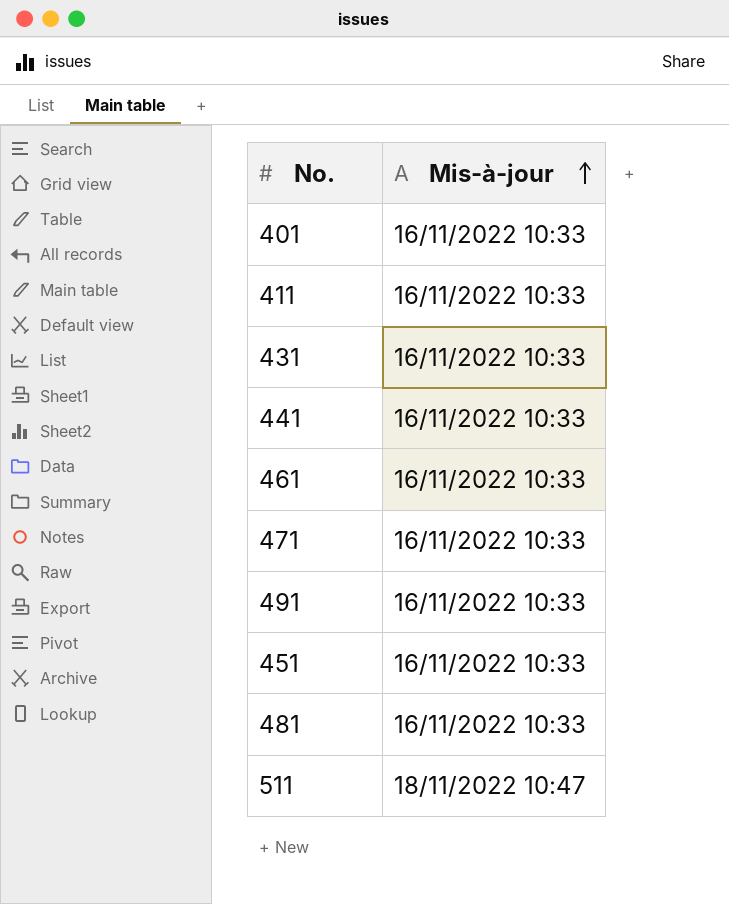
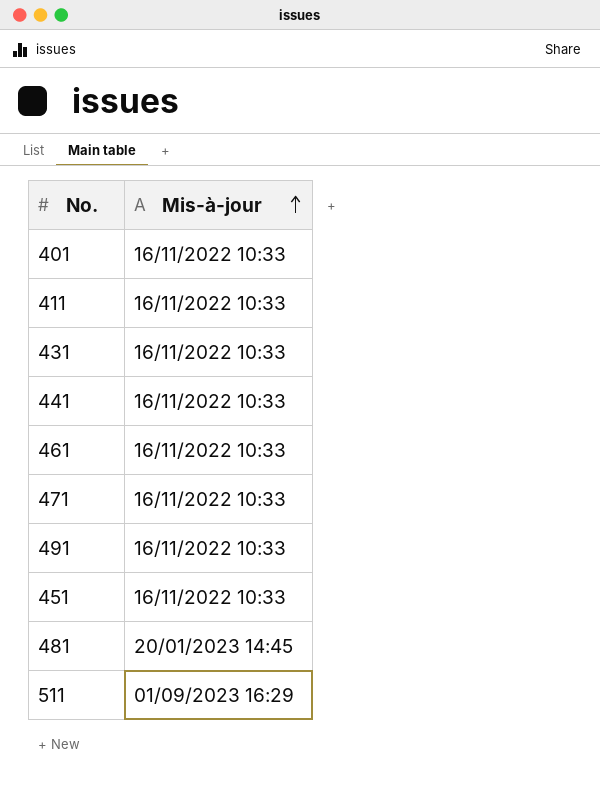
481 | Mis-à-jour: 16/11/2022 10:33 -> 20/01/2023 14:45
511 | Mis-à-jour: 18/11/2022 10:47 -> 01/09/2023 16:29

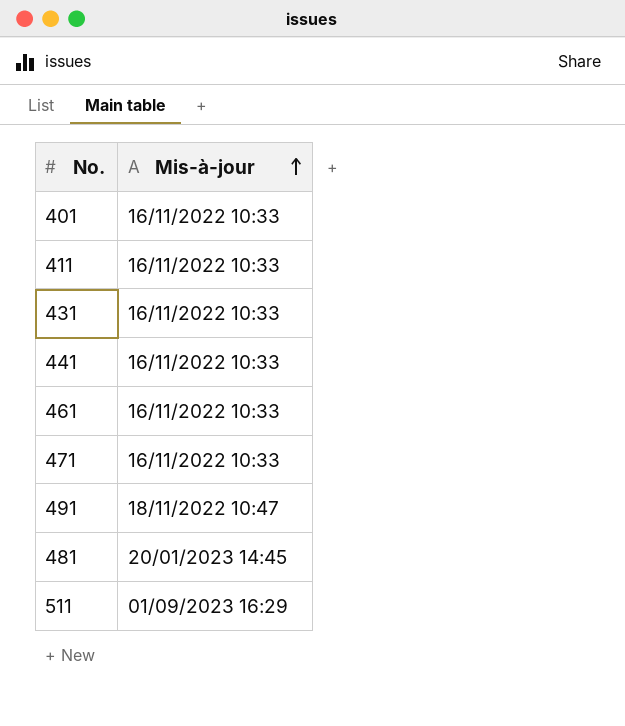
row 451: 16/11/2022 10:33 -> none
491 | Mis-à-jour: 16/11/2022 10:33 -> 18/11/2022 10:47

